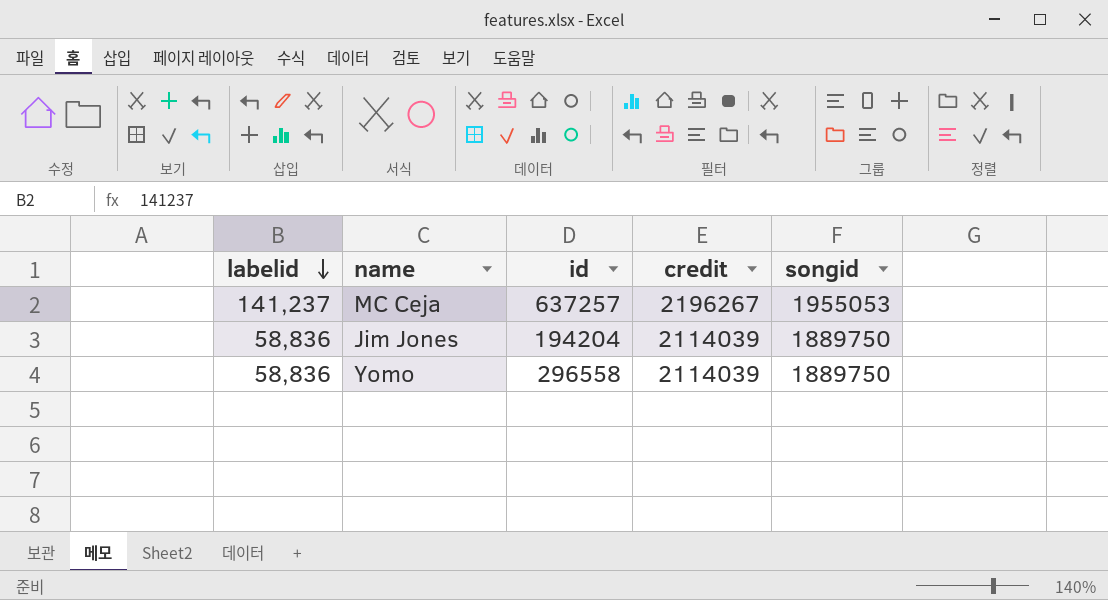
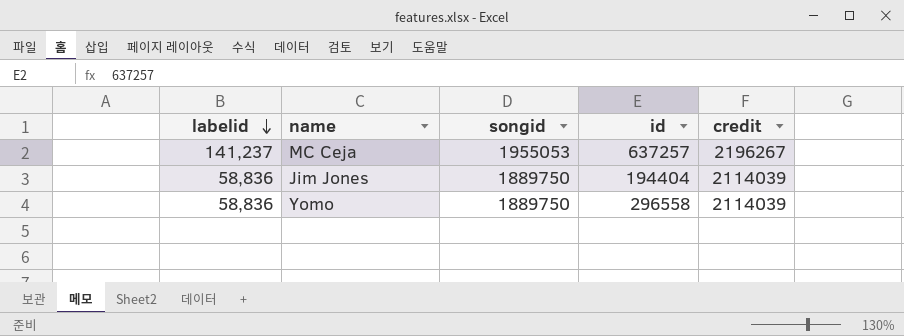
column songid | position: 5 -> 3
Jim Jones | id: 194204 -> 194404

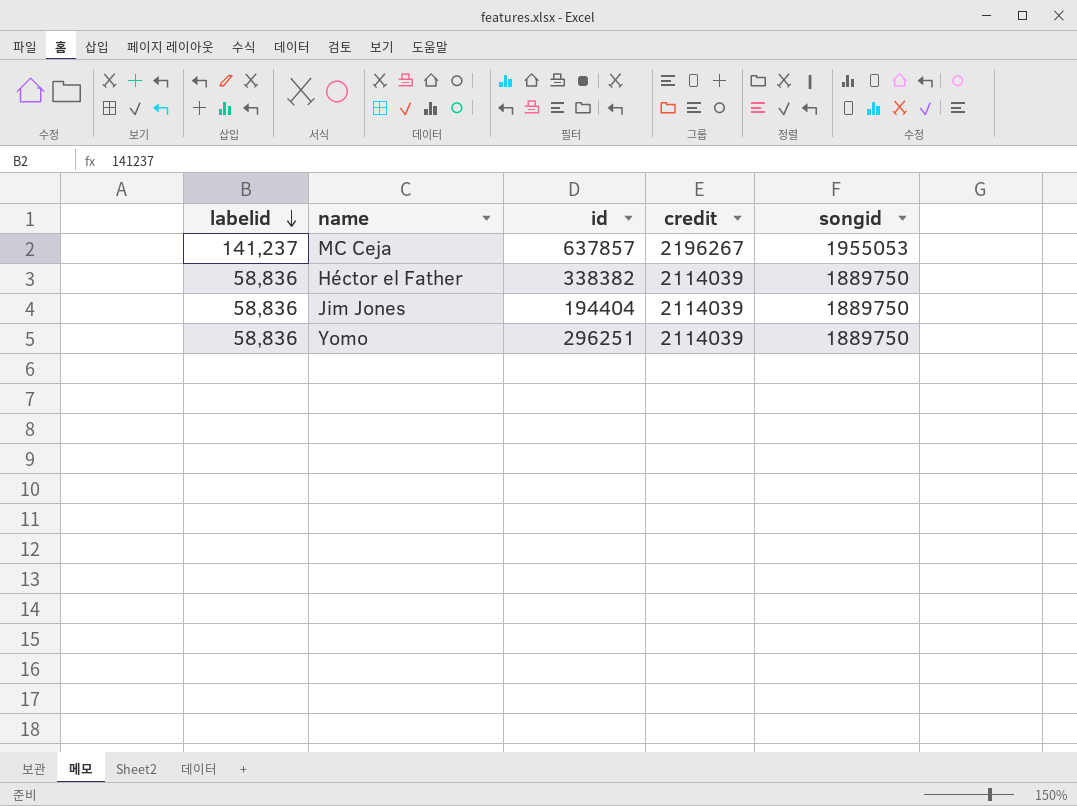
column songid | position: 3 -> 5
MC Ceja | id: 637257 -> 637857
row Héctor el Father: none -> 58,836 | 338382 | 2114039 | 1889750
Yomo | id: 296558 -> 296251

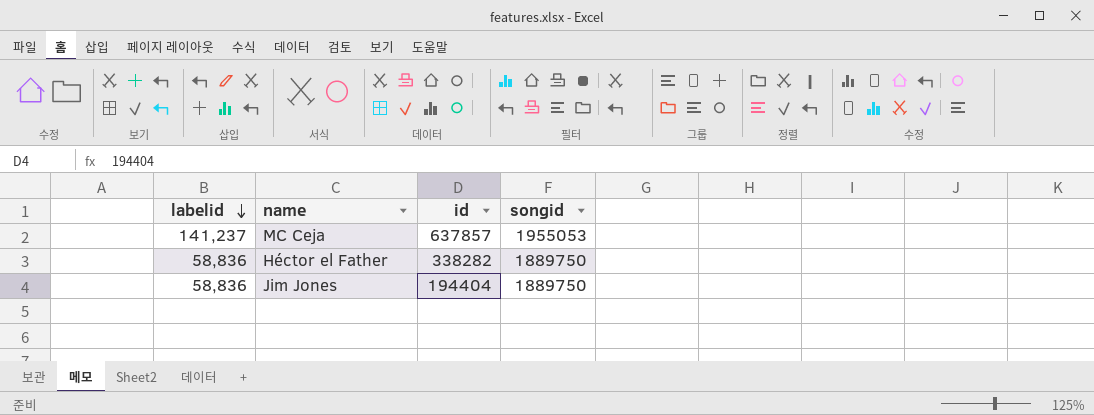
column credit | position: 4 -> none
row Yomo: 58,836 | 296251 | 2114039 | 1889750 -> none
Héctor el Father | id: 338382 -> 338282

